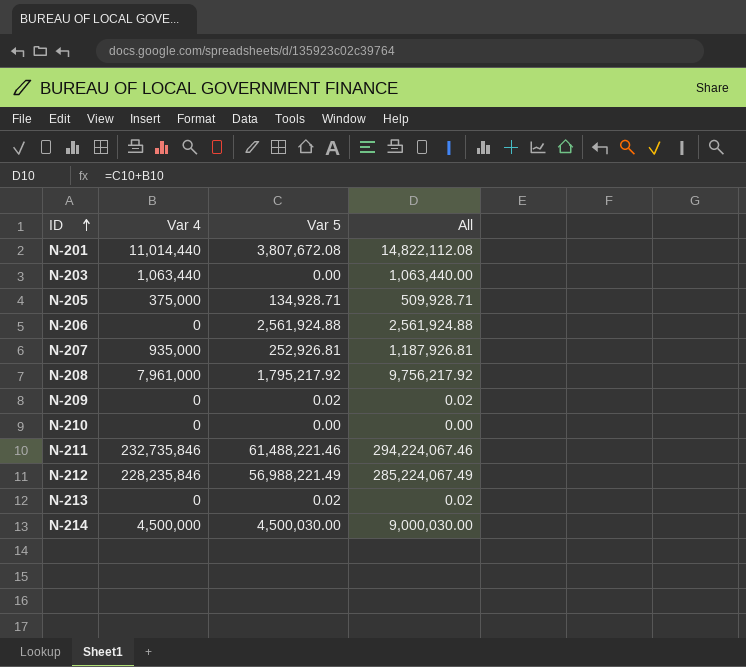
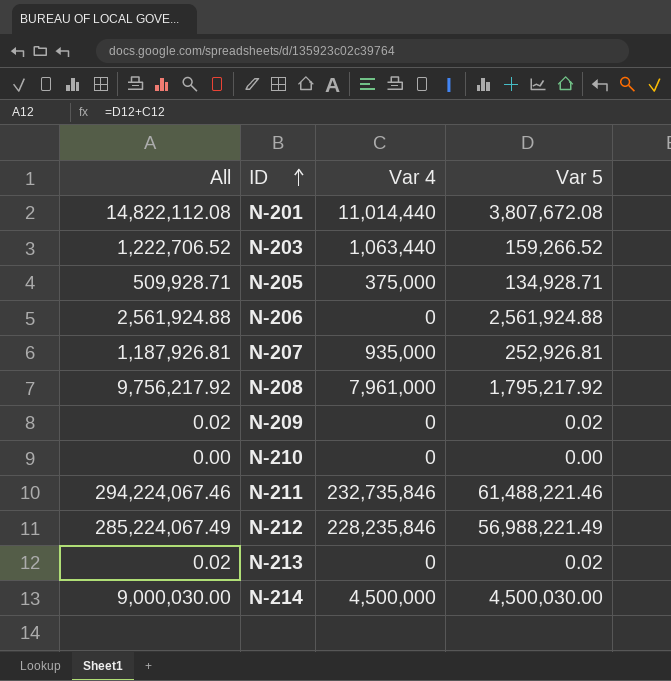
column All | position: 4 -> 1
N-203 | All: 1,063,440.00 -> 1,222,706.52
N-203 | Var 5: 0.00 -> 159,266.52

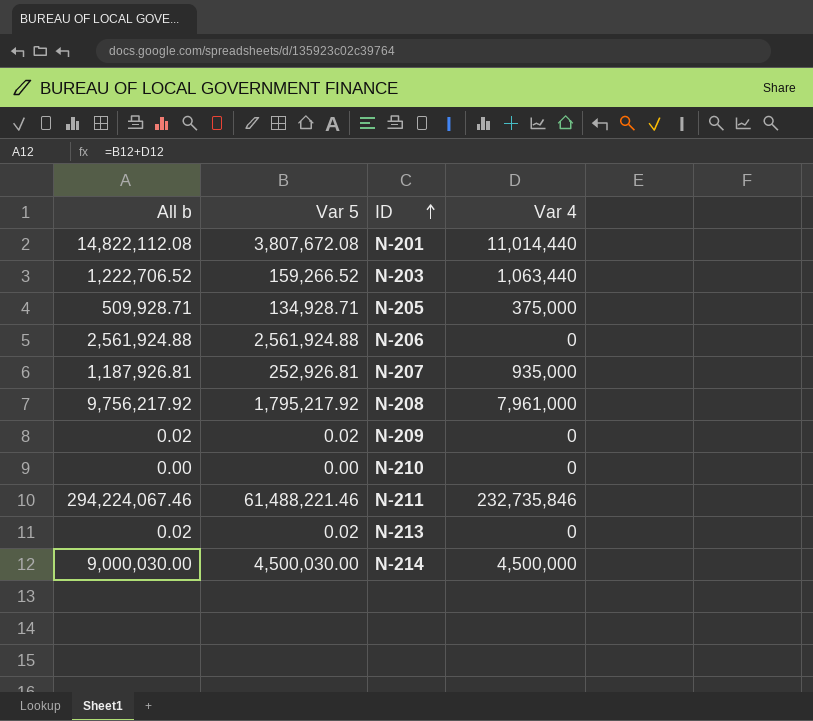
column name: All -> All b
column Var 5 | position: 4 -> 2
row N-212: 285,224,067.49 | 228,235,846 | 56,988,221.49 -> none

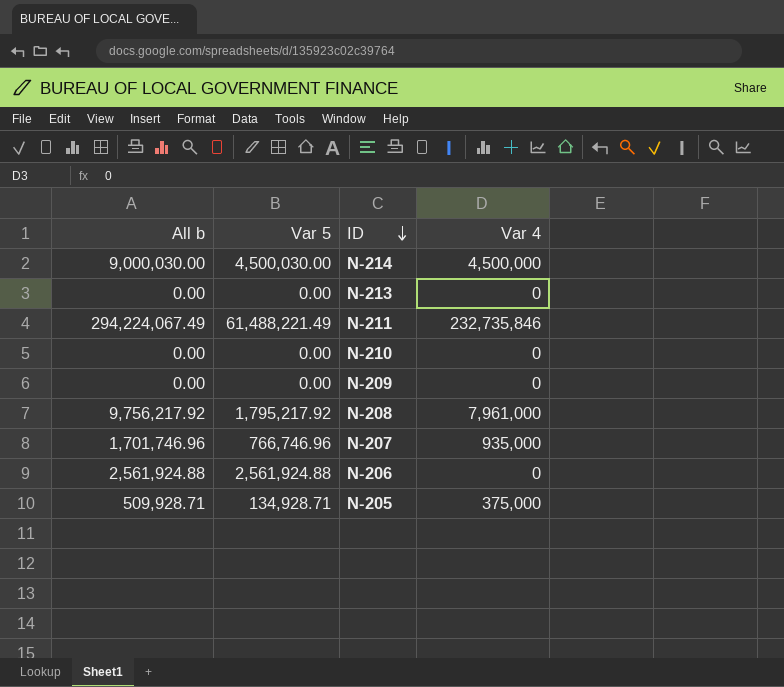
row order: ID ascending -> ID descending
row N-201: 14,822,112.08 | 3,807,672.08 | 11,014,440 -> none
row N-203: 1,222,706.52 | 159,266.52 | 1,063,440 -> none
N-213 | All b: 0.02 -> 0.00
N-213 | Var 5: 0.02 -> 0.00
N-211 | All b: 294,224,067.46 -> 294,224,067.49
N-211 | Var 5: 61,488,221.46 -> 61,488,221.49
N-209 | All b: 0.02 -> 0.00
N-209 | Var 5: 0.02 -> 0.00
N-207 | All b: 1,187,926.81 -> 1,701,746.96
N-207 | Var 5: 252,926.81 -> 766,746.96

